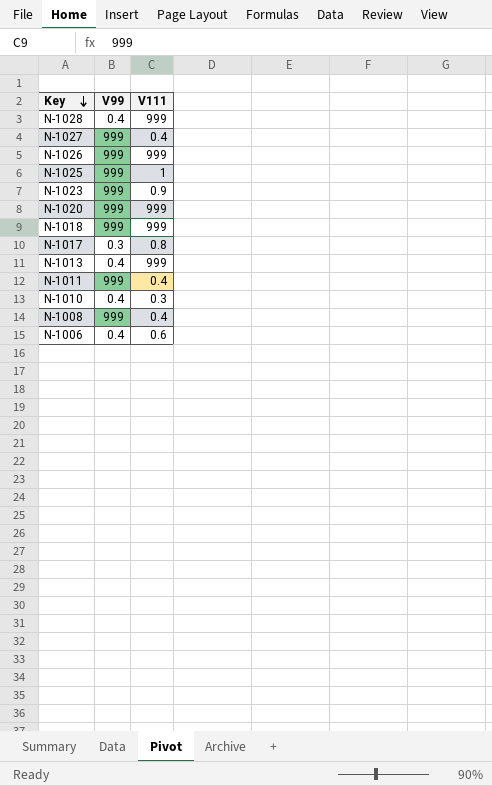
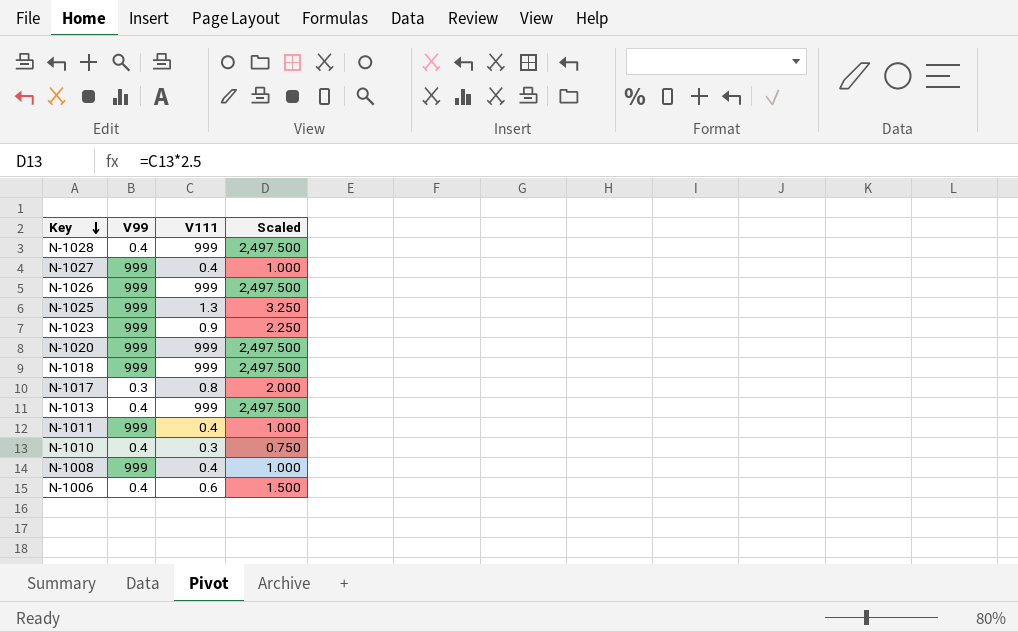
column Scaled | formula: none -> [V111] * 2.5
N-1025 | V111: 1 -> 1.3

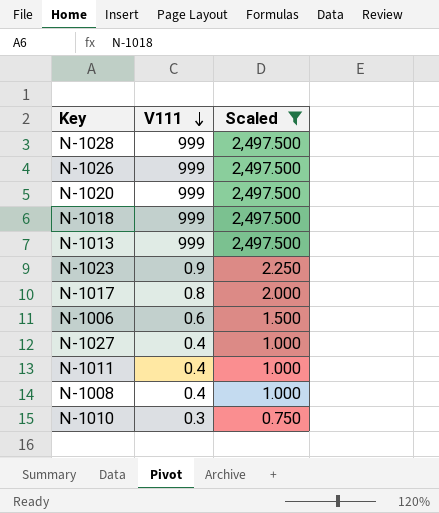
filter: none -> Scaled != 3.250
row order: Key descending -> V111 descending
column V99 | position: 2 -> none

